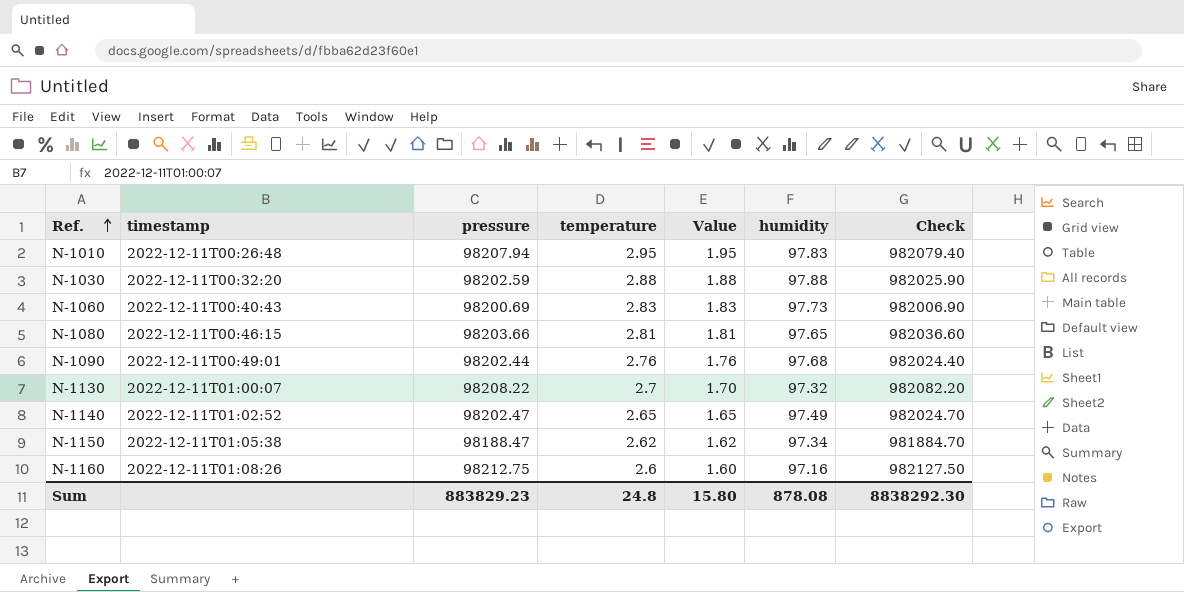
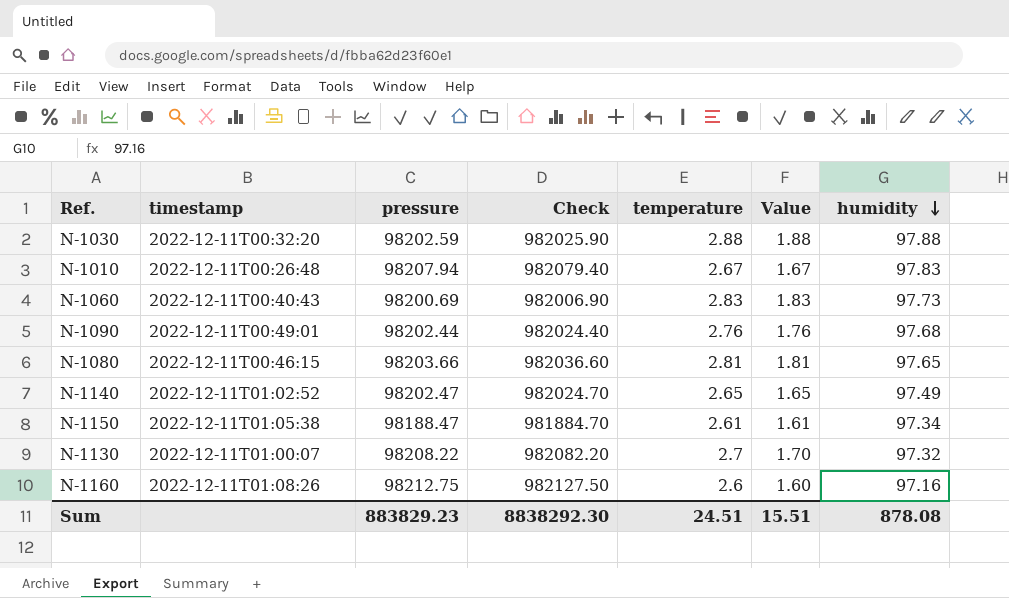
row order: Ref. ascending -> humidity descending
column Check | position: 7 -> 4
N-1010 | temperature: 2.95 -> 2.67
N-1010 | Value: 1.95 -> 1.67
N-1150 | temperature: 2.62 -> 2.61
N-1150 | Value: 1.62 -> 1.61
Sum | temperature: 24.8 -> 24.51
Sum | Value: 15.80 -> 15.51

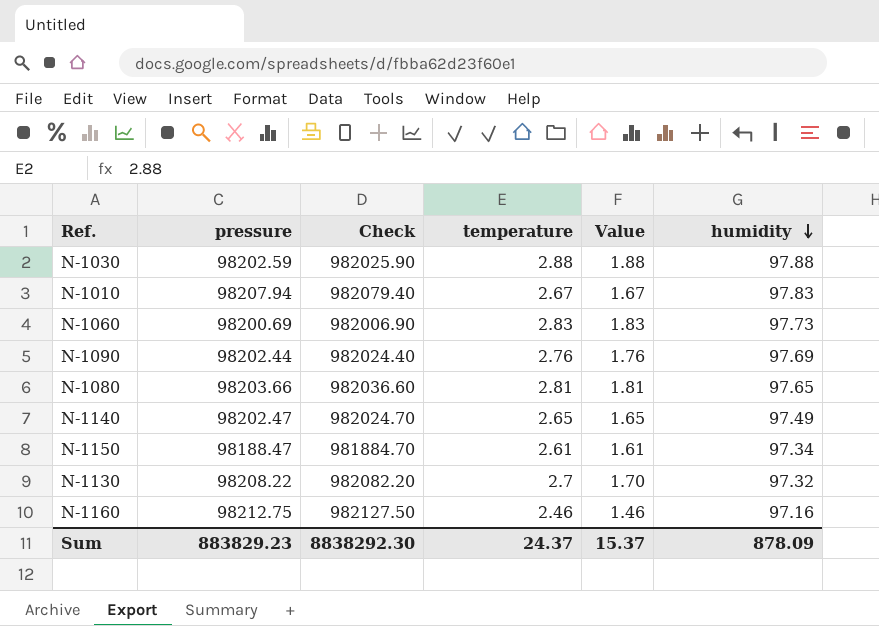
column timestamp | position: 2 -> none
N-1090 | humidity: 97.68 -> 97.69
N-1160 | temperature: 2.6 -> 2.46
N-1160 | Value: 1.60 -> 1.46
Sum | temperature: 24.51 -> 24.37
Sum | Value: 15.51 -> 15.37
Sum | humidity: 878.08 -> 878.09

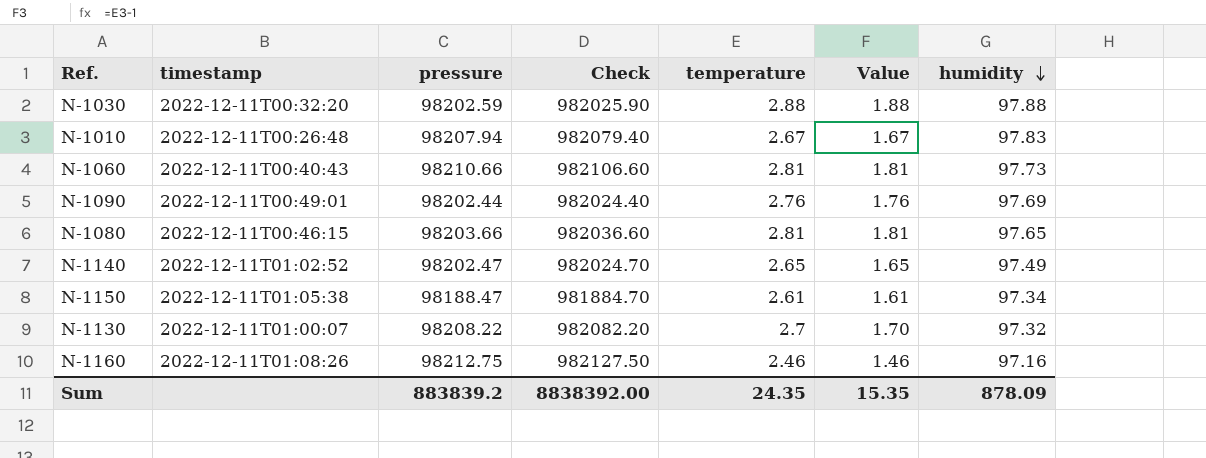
column timestamp | position: none -> 2
N-1060 | pressure: 98200.69 -> 98210.66
N-1060 | Check: 982006.90 -> 982106.60
N-1060 | temperature: 2.83 -> 2.81
N-1060 | Value: 1.83 -> 1.81
Sum | pressure: 883829.23 -> 883839.2
Sum | Check: 8838292.30 -> 8838392.00
Sum | temperature: 24.37 -> 24.35
Sum | Value: 15.37 -> 15.35

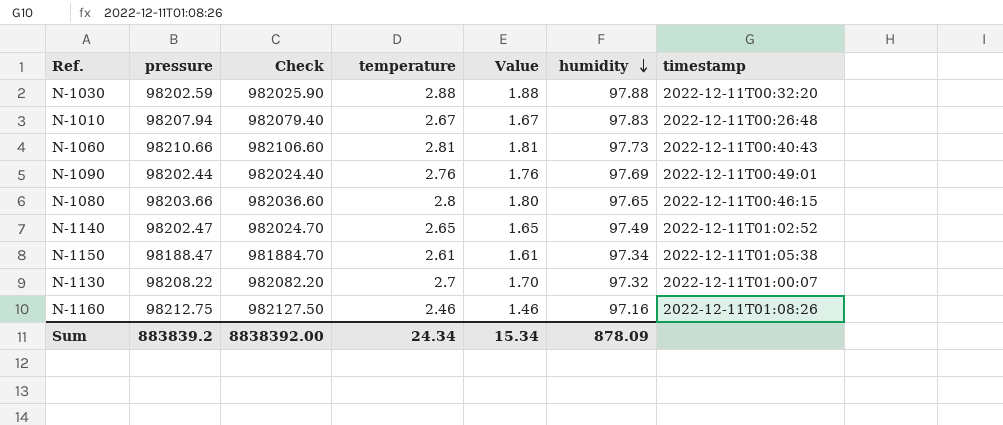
column timestamp | position: 2 -> 7
N-1080 | temperature: 2.81 -> 2.8
N-1080 | Value: 1.81 -> 1.80
Sum | temperature: 24.35 -> 24.34
Sum | Value: 15.35 -> 15.34

